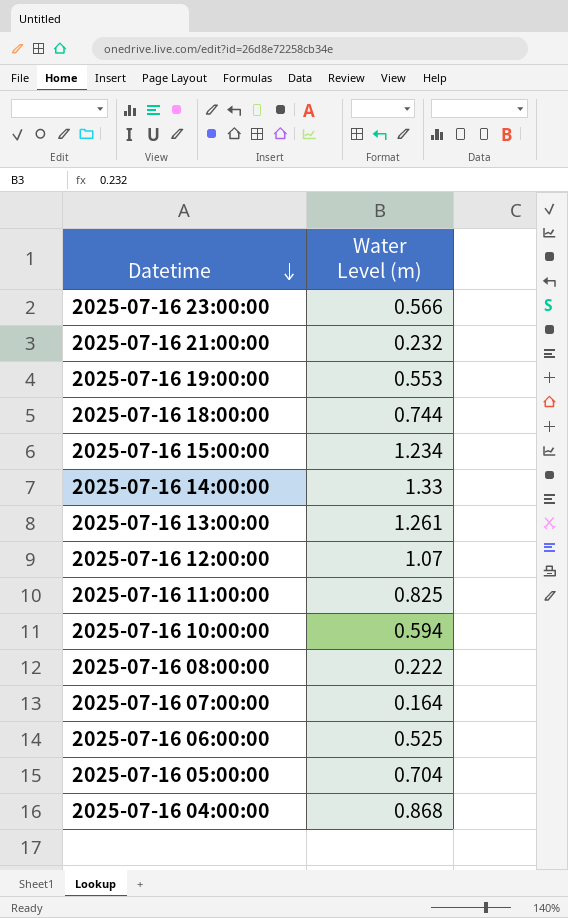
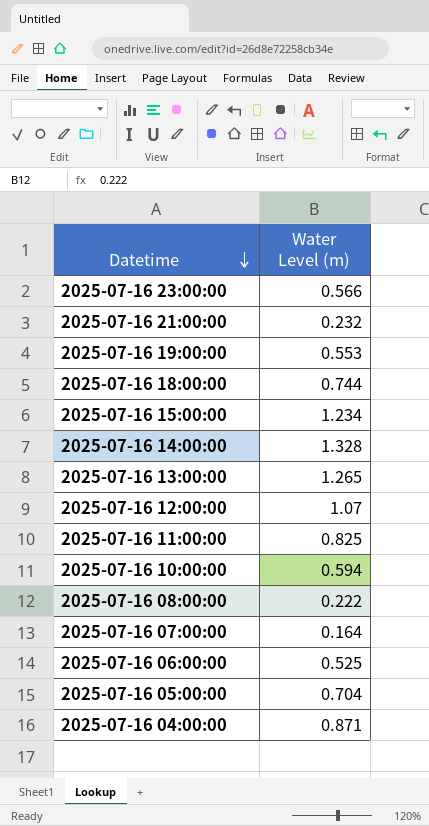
2025-07-16 14:00:00 | Water Level (m): 1.33 -> 1.328
2025-07-16 13:00:00 | Water Level (m): 1.261 -> 1.265
2025-07-16 04:00:00 | Water Level (m): 0.868 -> 0.871

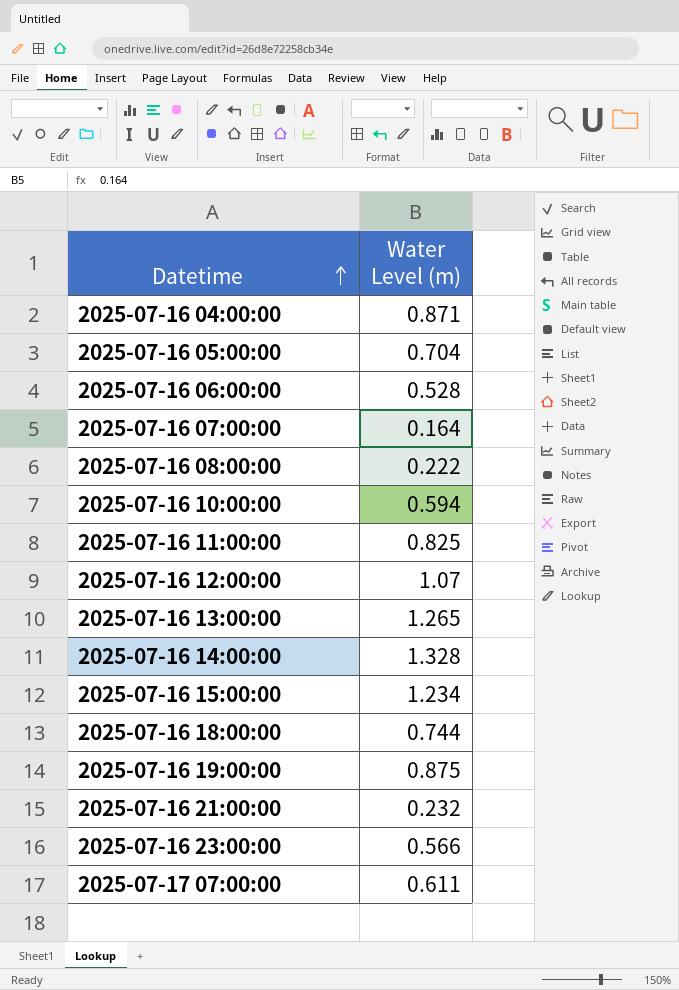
row order: Datetime descending -> Datetime ascending
2025-07-16 06:00:00 | Water Level (m): 0.525 -> 0.528
2025-07-16 19:00:00 | Water Level (m): 0.553 -> 0.875
row 2025-07-17 07:00:00: none -> 0.611

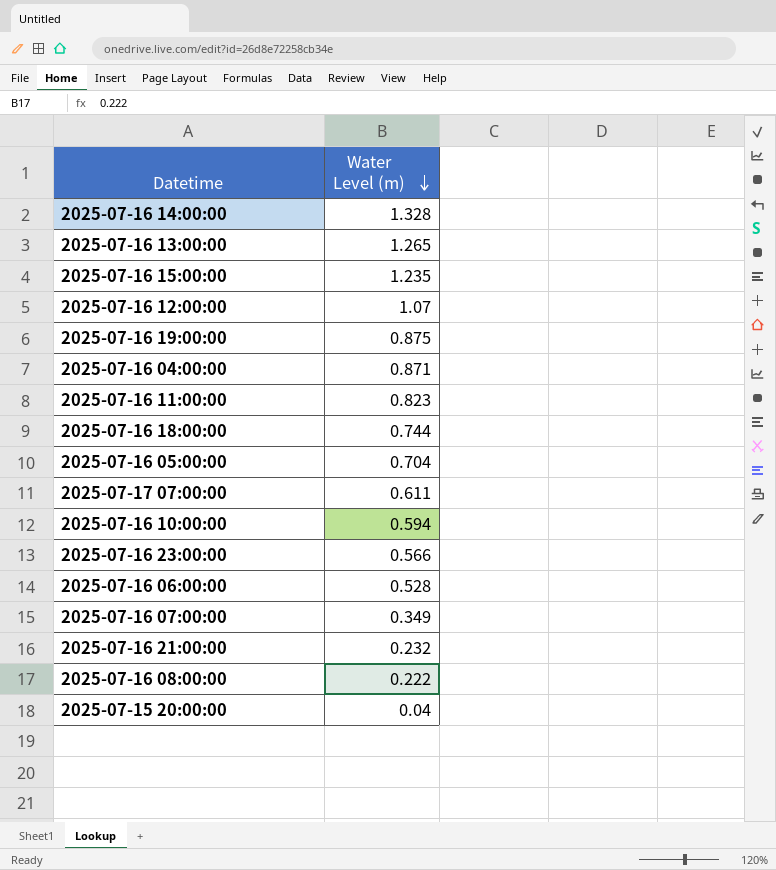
row order: Datetime ascending -> Water Level (m) descending
2025-07-16 15:00:00 | Water Level (m): 1.234 -> 1.235
2025-07-16 11:00:00 | Water Level (m): 0.825 -> 0.823
2025-07-16 07:00:00 | Water Level (m): 0.164 -> 0.349
row 2025-07-15 20:00:00: none -> 0.04

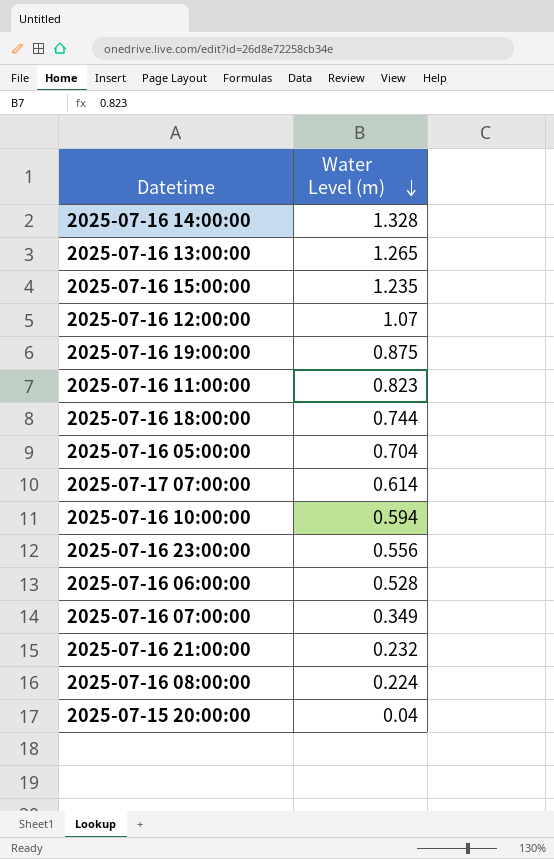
row 2025-07-16 04:00:00: 0.871 -> none
2025-07-17 07:00:00 | Water Level (m): 0.611 -> 0.614
2025-07-16 23:00:00 | Water Level (m): 0.566 -> 0.556
2025-07-16 08:00:00 | Water Level (m): 0.222 -> 0.224

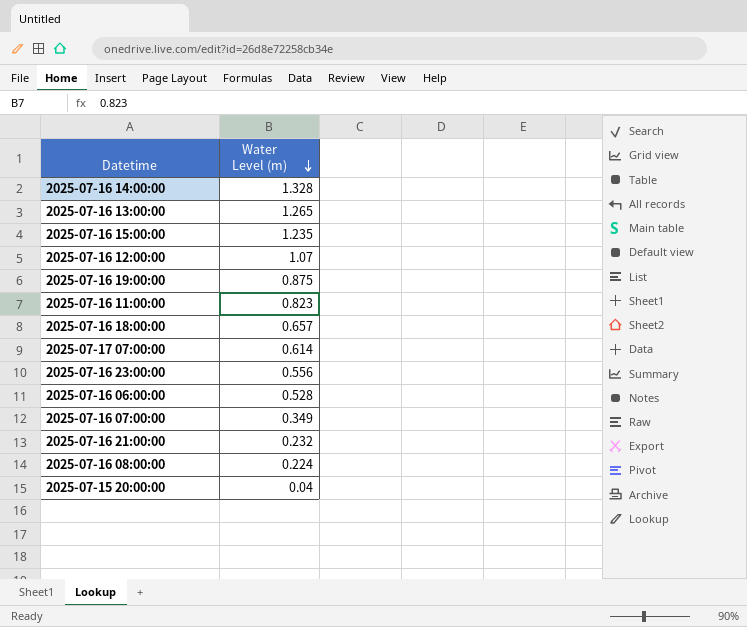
row 2025-07-16 05:00:00: 0.704 -> none
row 2025-07-16 10:00:00: 0.594 -> none
2025-07-16 18:00:00 | Water Level (m): 0.744 -> 0.657

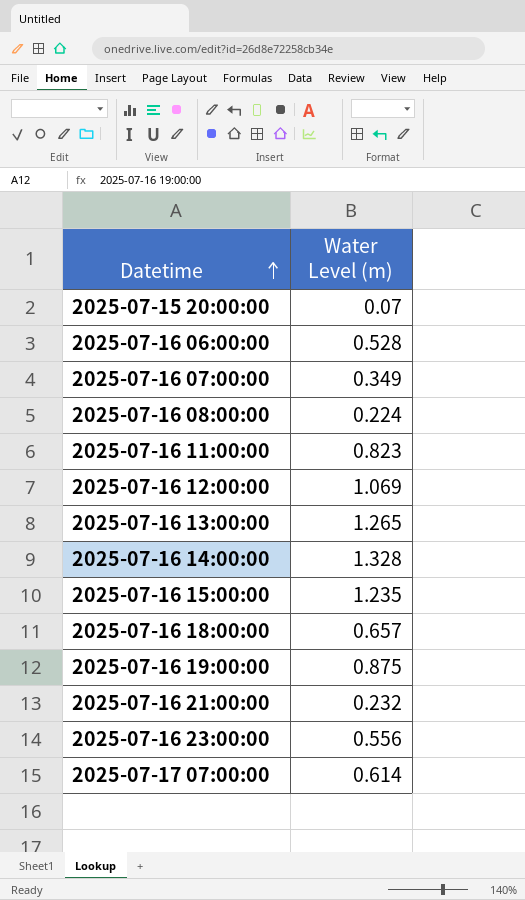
row order: Water Level (m) descending -> Datetime ascending
2025-07-15 20:00:00 | Water Level (m): 0.04 -> 0.07
2025-07-16 12:00:00 | Water Level (m): 1.07 -> 1.069

